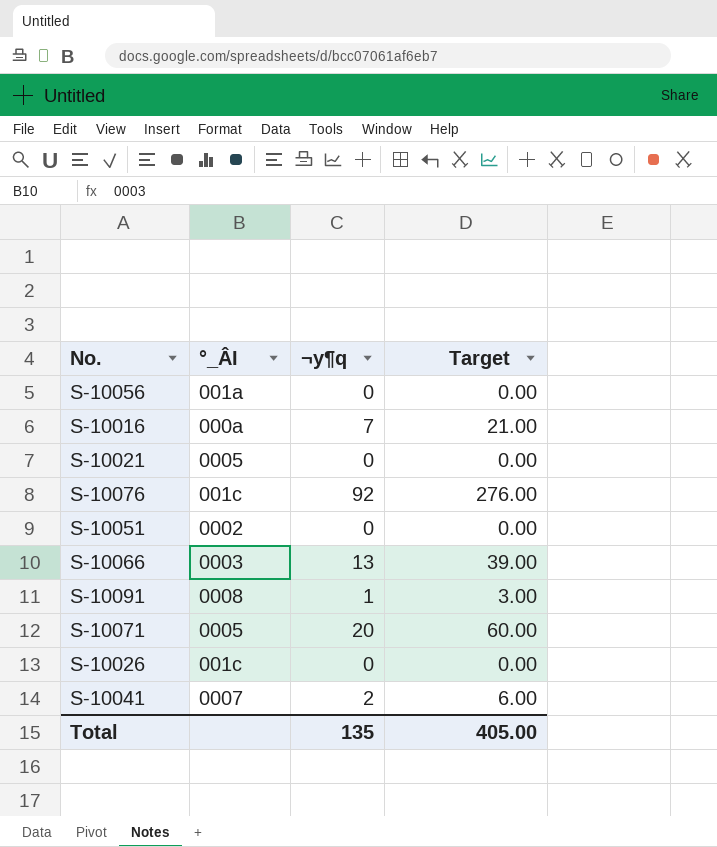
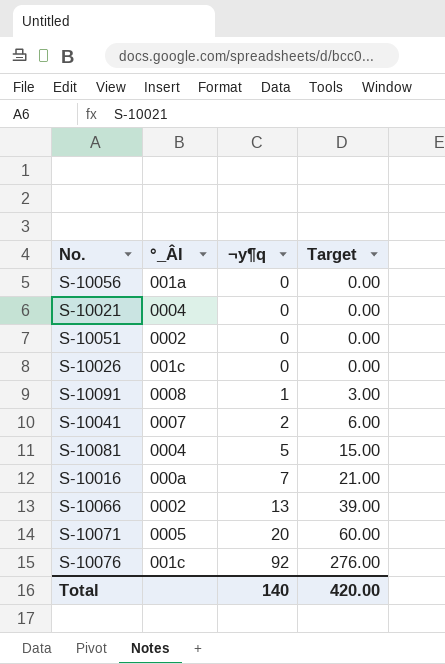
row order: none -> ¬y¶q ascending
S-10021 | °_ÂI: 0005 -> 0004
row S-10081: none -> 0004 | 5 | 15.00
S-10066 | °_ÂI: 0003 -> 0002
Total | ¬y¶q: 135 -> 140
Total | Target: 405.00 -> 420.00

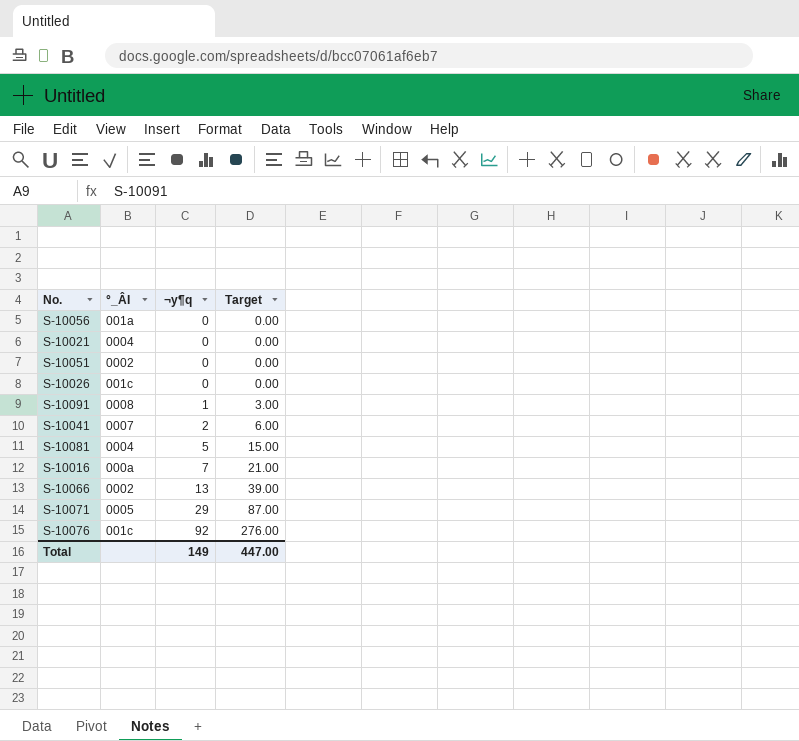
S-10071 | ¬y¶q: 20 -> 29
S-10071 | Target: 60.00 -> 87.00
Total | ¬y¶q: 140 -> 149
Total | Target: 420.00 -> 447.00

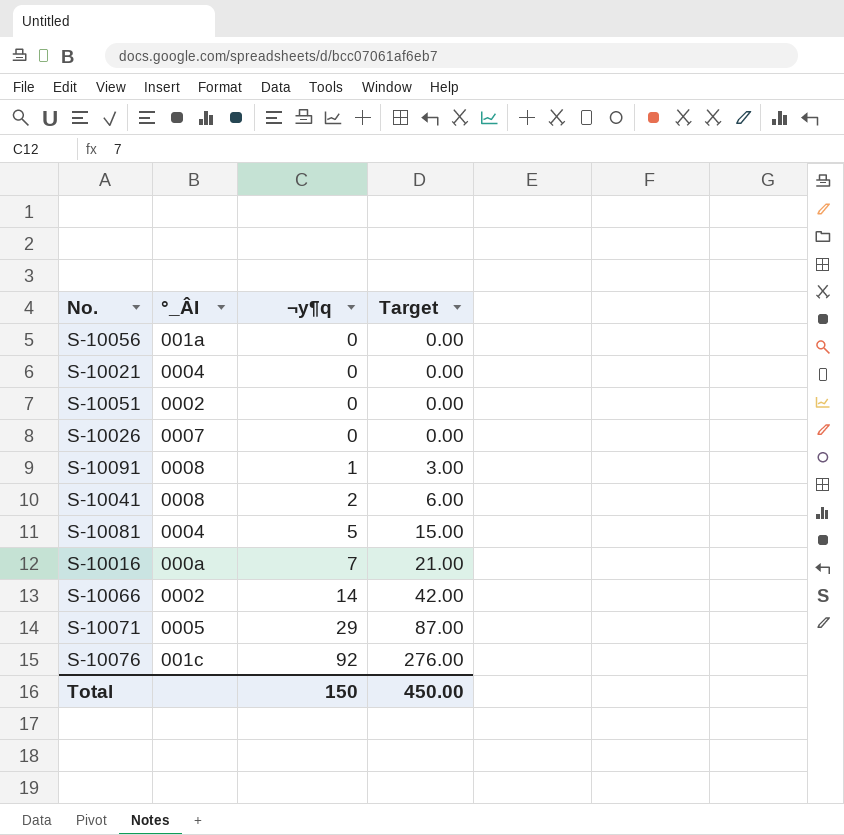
S-10026 | °_ÂI: 001c -> 0007
S-10041 | °_ÂI: 0007 -> 0008
S-10066 | ¬y¶q: 13 -> 14
S-10066 | Target: 39.00 -> 42.00
Total | ¬y¶q: 149 -> 150
Total | Target: 447.00 -> 450.00

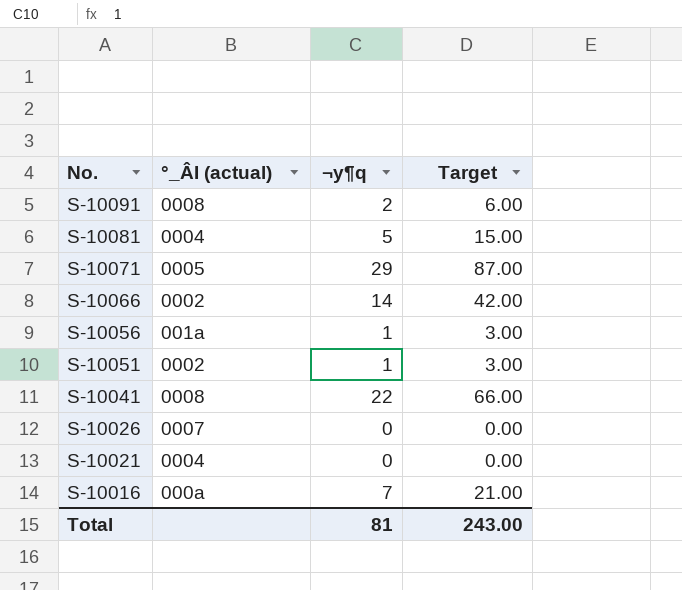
row order: ¬y¶q ascending -> No. descending
column name: °_ÂI -> °_ÂI (actual)
row S-10076: 001c | 92 | 276.00 -> none
S-10091 | ¬y¶q: 1 -> 2
S-10091 | Target: 3.00 -> 6.00
S-10056 | ¬y¶q: 0 -> 1
S-10056 | Target: 0.00 -> 3.00
S-10051 | ¬y¶q: 0 -> 1
S-10051 | Target: 0.00 -> 3.00
S-10041 | ¬y¶q: 2 -> 22
S-10041 | Target: 6.00 -> 66.00
Total | ¬y¶q: 150 -> 81
Total | Target: 450.00 -> 243.00

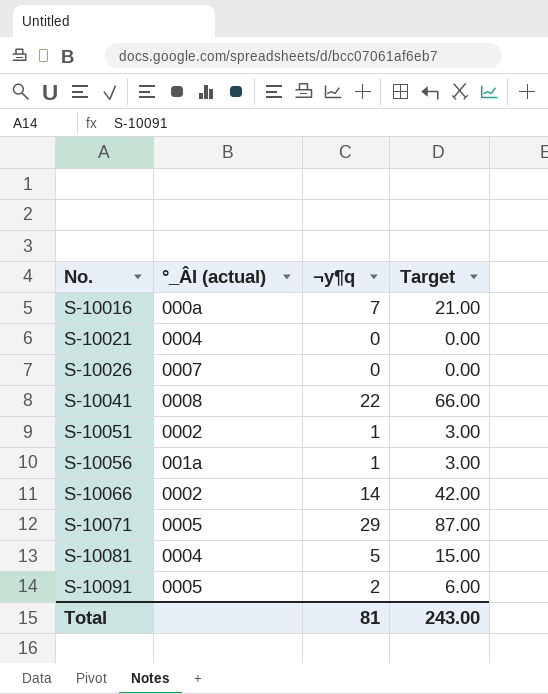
row order: No. descending -> No. ascending
S-10091 | °_ÂI (actual): 0008 -> 0005

